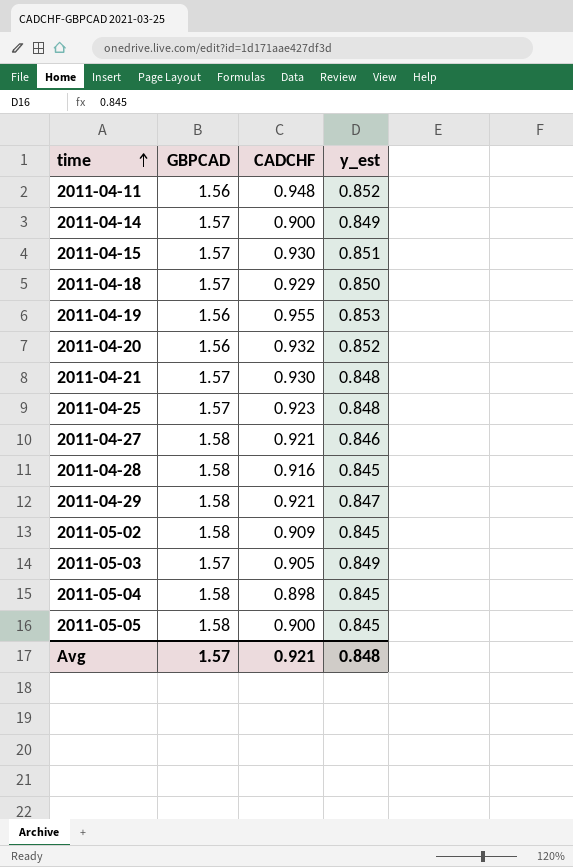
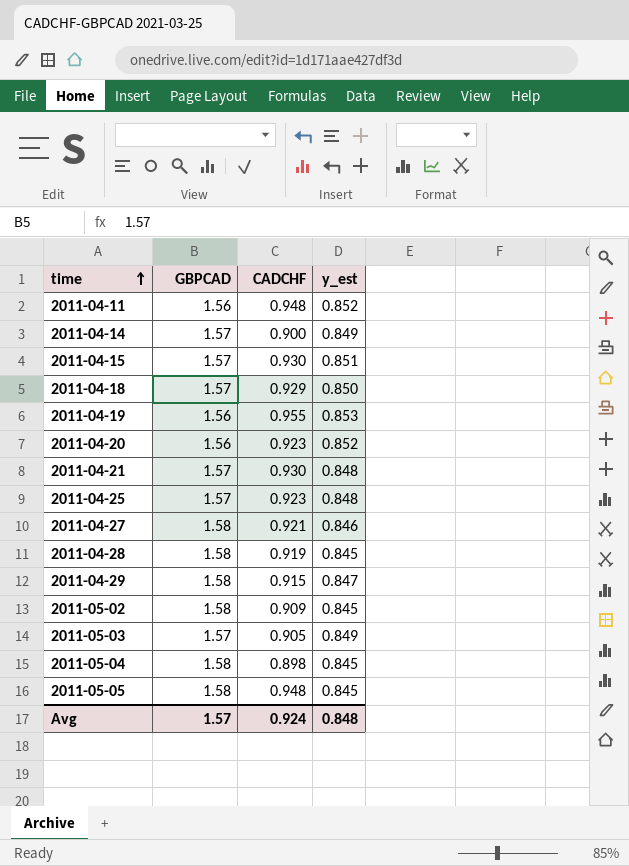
2011-04-20 | CADCHF: 0.932 -> 0.923
2011-04-28 | CADCHF: 0.916 -> 0.919
2011-04-29 | CADCHF: 0.921 -> 0.915
2011-05-05 | CADCHF: 0.900 -> 0.948
Avg | CADCHF: 0.921 -> 0.924

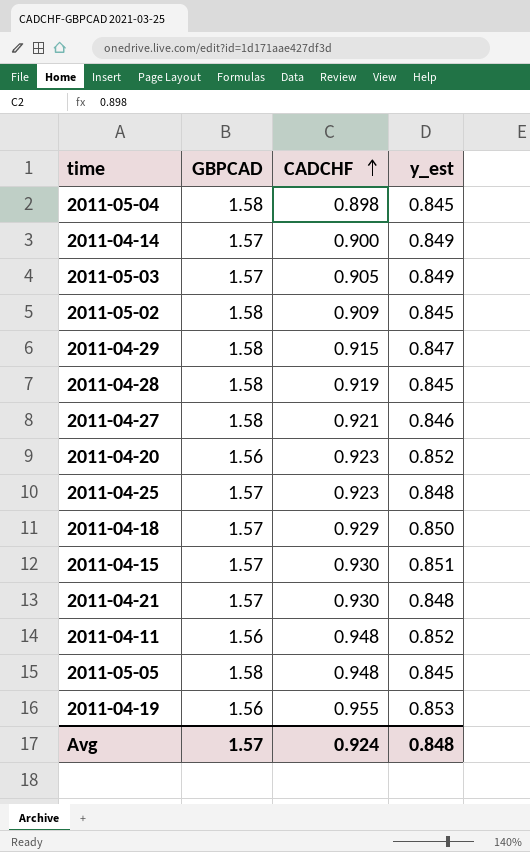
row order: time ascending -> CADCHF ascending

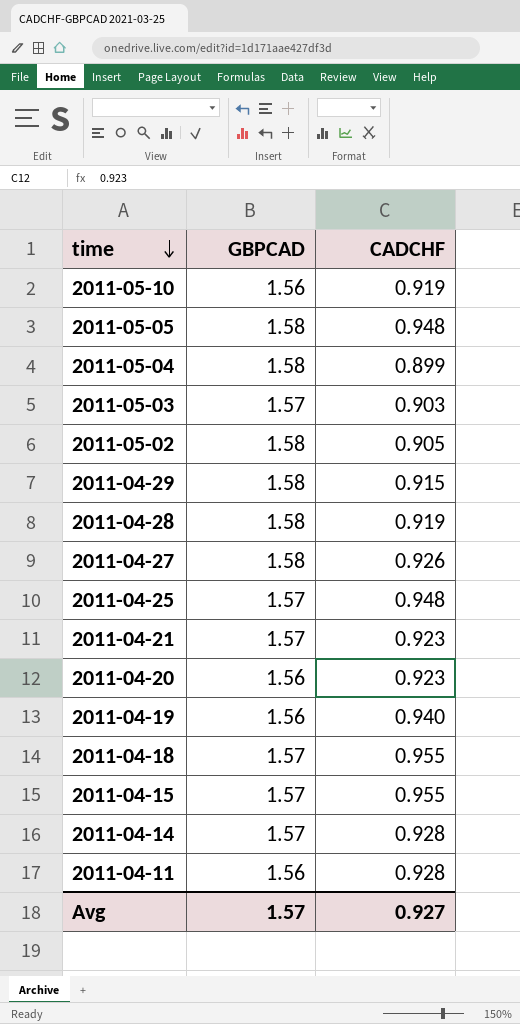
row order: CADCHF ascending -> time descending
column y_est | position: 4 -> none
row 2011-05-10: none -> 1.56 | 0.919
2011-05-04 | CADCHF: 0.898 -> 0.899
2011-05-03 | CADCHF: 0.905 -> 0.903
2011-05-02 | CADCHF: 0.909 -> 0.905
2011-04-27 | CADCHF: 0.921 -> 0.926
2011-04-25 | CADCHF: 0.923 -> 0.948
2011-04-21 | CADCHF: 0.930 -> 0.923
2011-04-19 | CADCHF: 0.955 -> 0.940
2011-04-18 | CADCHF: 0.929 -> 0.955
2011-04-15 | CADCHF: 0.930 -> 0.955
2011-04-14 | CADCHF: 0.900 -> 0.928
2011-04-11 | CADCHF: 0.948 -> 0.928
Avg | CADCHF: 0.924 -> 0.927

